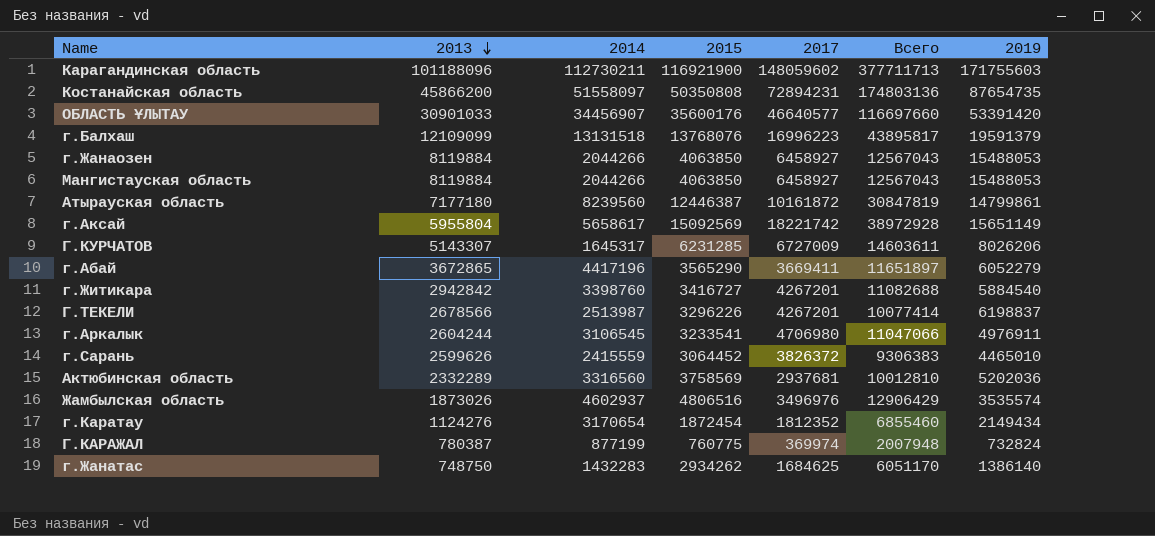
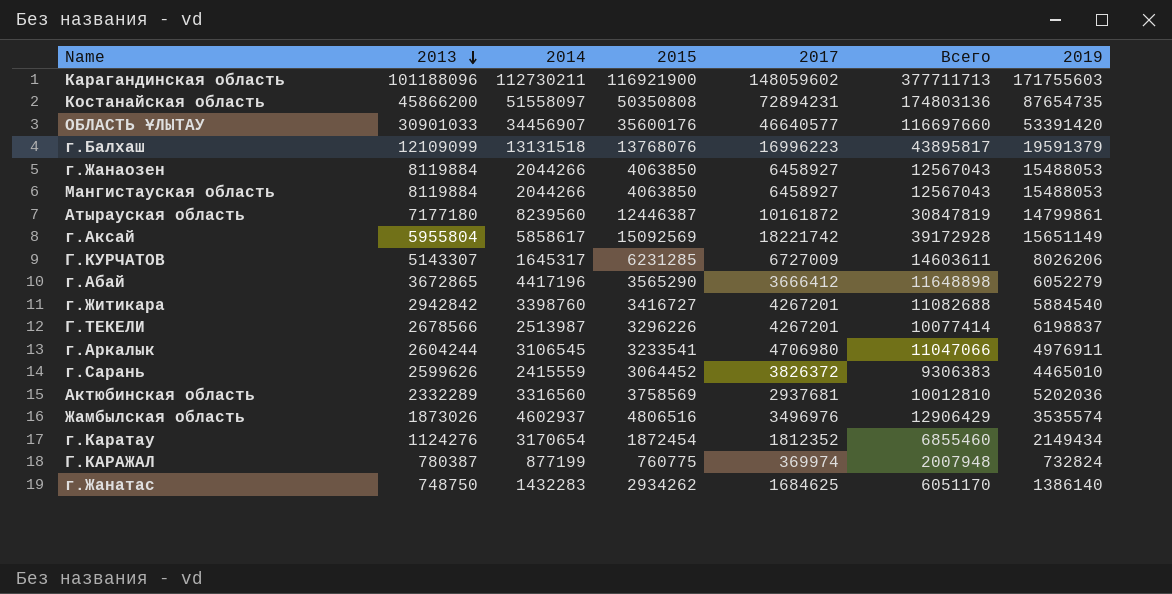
г.Аксай | 2014: 5658617 -> 5858617
г.Аксай | Всего: 38972928 -> 39172928
г.Абай | 2017: 3669411 -> 3666412
г.Абай | Всего: 11651897 -> 11648898

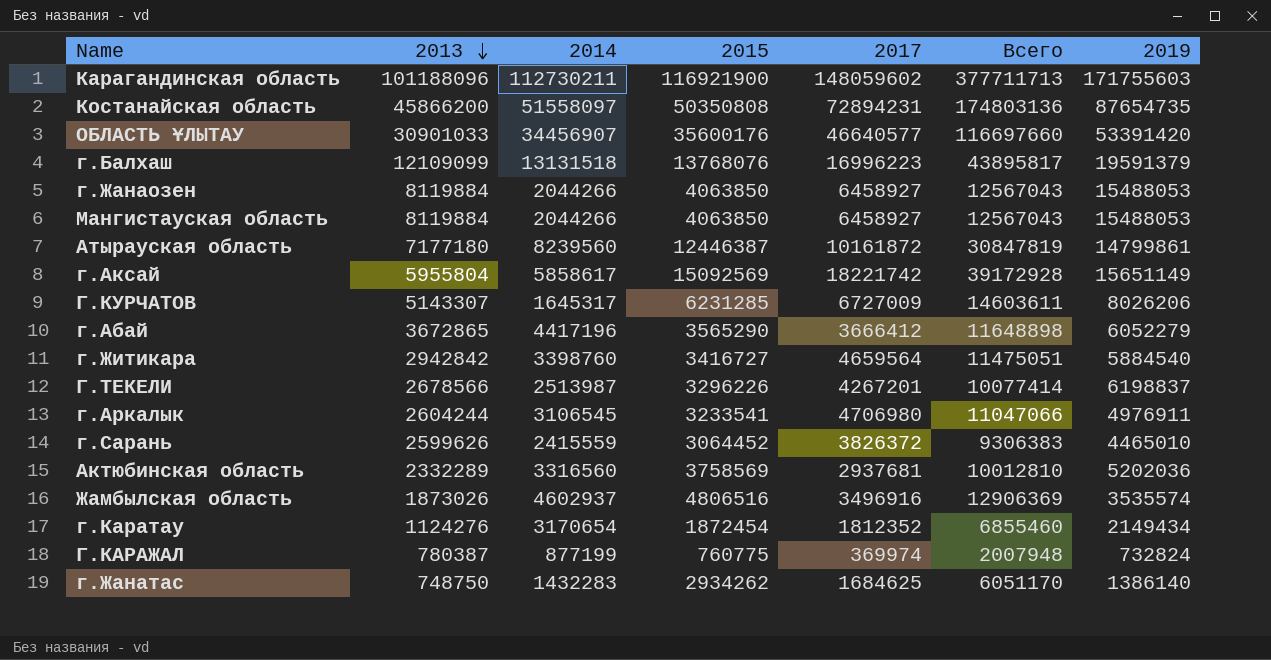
г.Житикара | 2017: 4267201 -> 4659564
г.Житикара | Всего: 11082688 -> 11475051
Жамбылская область | 2017: 3496976 -> 3496916
Жамбылская область | Всего: 12906429 -> 12906369

